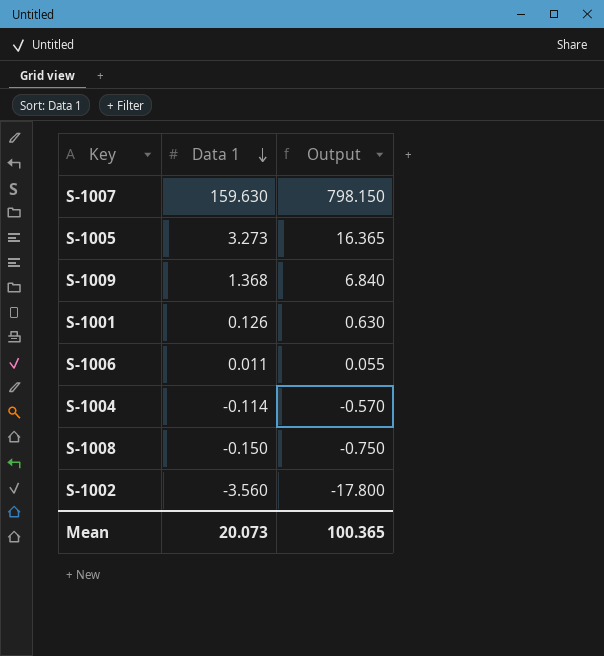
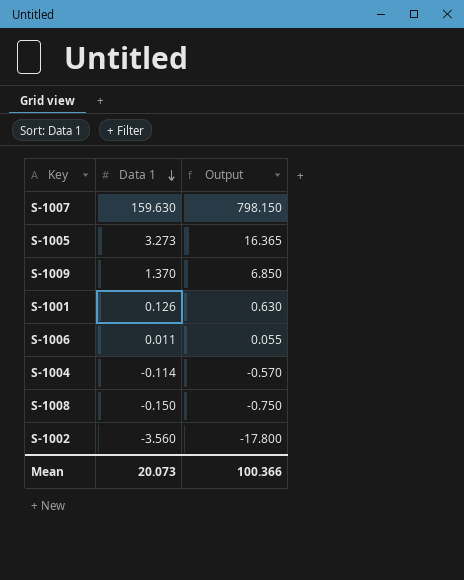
S-1009 | Data 1: 1.368 -> 1.370
S-1009 | Output: 6.840 -> 6.850
Mean | Output: 100.365 -> 100.366

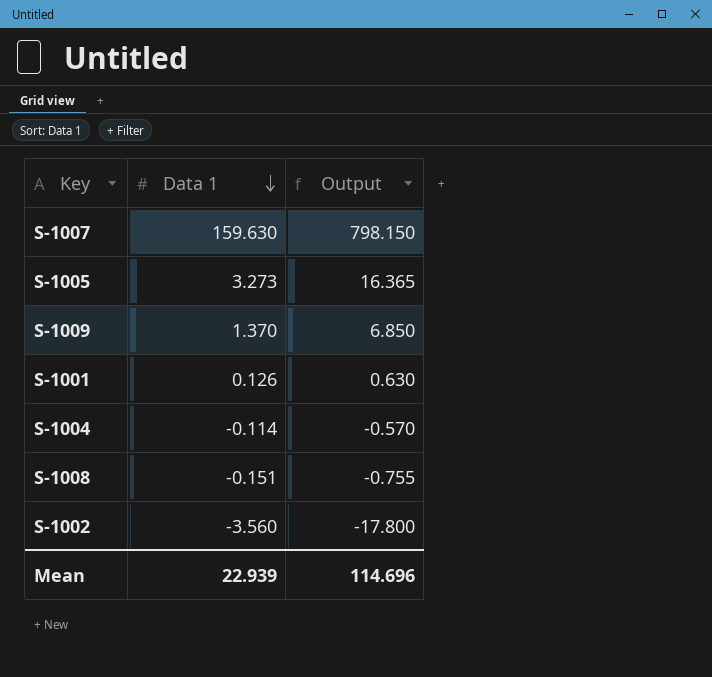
row S-1006: 0.011 | 0.055 -> none
S-1008 | Data 1: -0.150 -> -0.151
S-1008 | Output: -0.750 -> -0.755
Mean | Data 1: 20.073 -> 22.939
Mean | Output: 100.366 -> 114.696

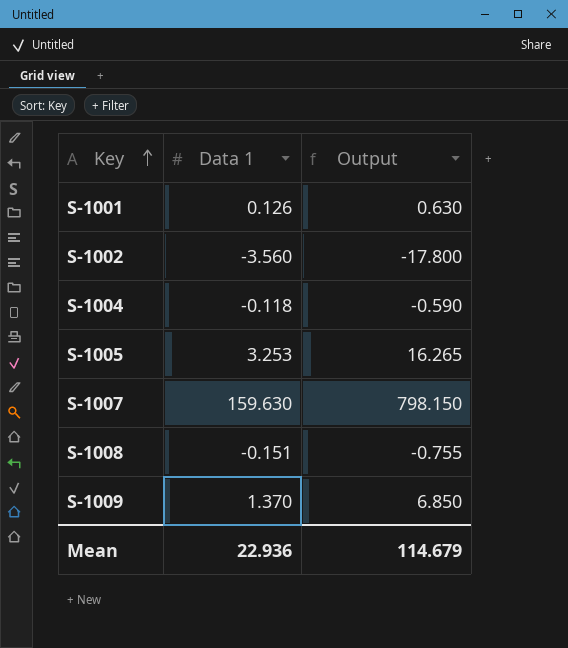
row order: Data 1 descending -> Key ascending
S-1004 | Data 1: -0.114 -> -0.118
S-1004 | Output: -0.570 -> -0.590
S-1005 | Data 1: 3.273 -> 3.253
S-1005 | Output: 16.365 -> 16.265
Mean | Data 1: 22.939 -> 22.936
Mean | Output: 114.696 -> 114.679

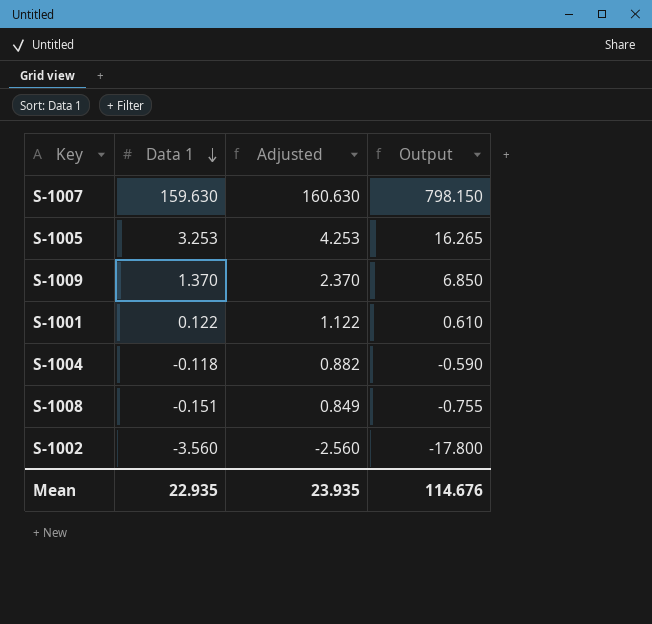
row order: Key ascending -> Data 1 descending
column Adjusted | formula: none -> [Data 1] + 1
S-1001 | Data 1: 0.126 -> 0.122
S-1001 | Output: 0.630 -> 0.610
Mean | Data 1: 22.936 -> 22.935
Mean | Output: 114.679 -> 114.676

